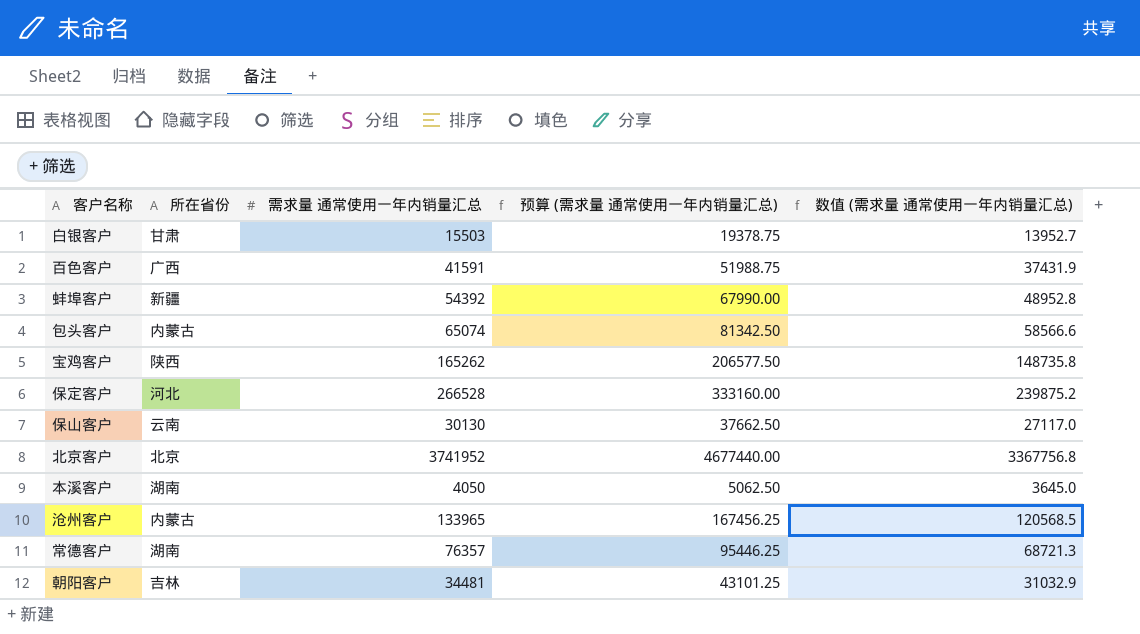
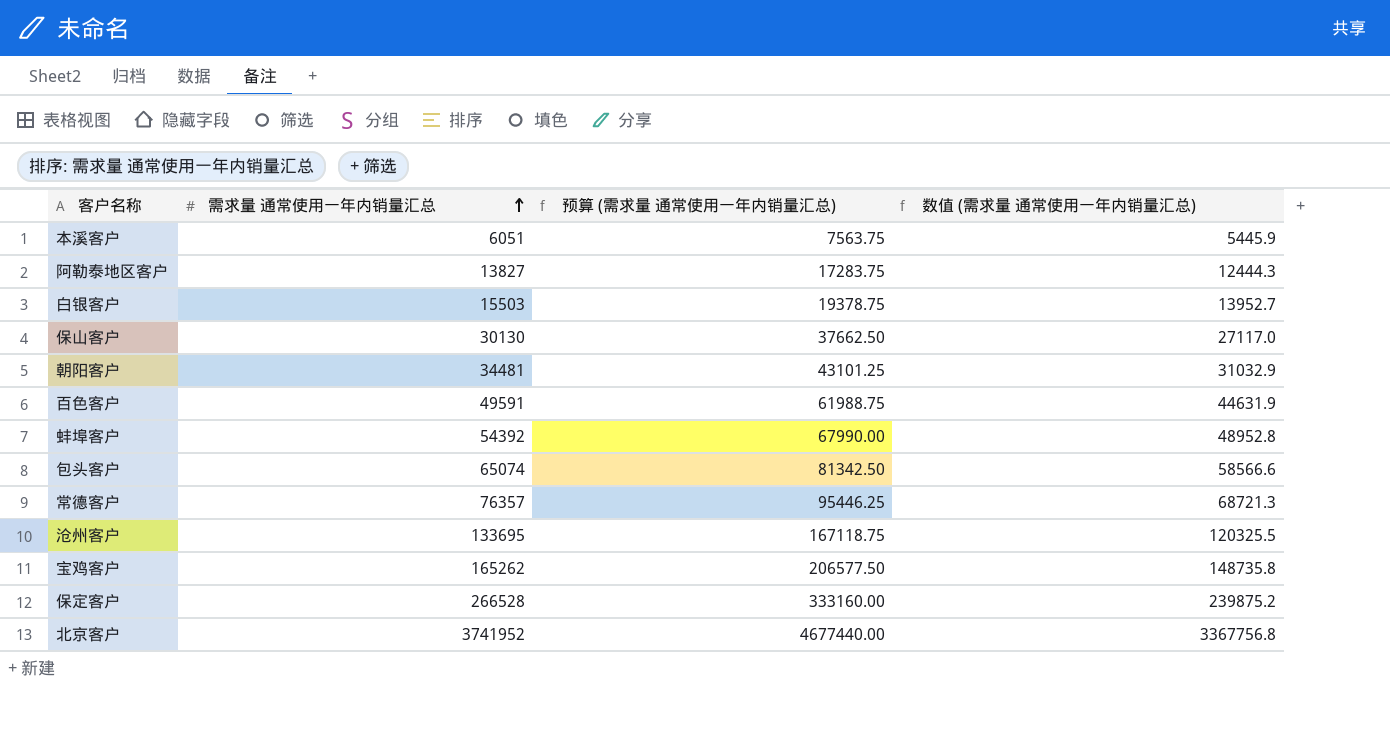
row order: none -> 需求量 通常使用一年内销量汇总 ascending
column 所在省份 | position: 2 -> none
本溪客户 | 需求量 通常使用一年内销量汇总: 4050 -> 6051
本溪客户 | 预算 (需求量 通常使用一年内销量汇总): 5062.50 -> 7563.75
本溪客户 | 数值 (需求量 通常使用一年内销量汇总): 3645.0 -> 5445.9
row 阿勒泰地区客户: none -> 13827 | 17283.75 | 12444.3
百色客户 | 需求量 通常使用一年内销量汇总: 41591 -> 49591
百色客户 | 预算 (需求量 通常使用一年内销量汇总): 51988.75 -> 61988.75
百色客户 | 数值 (需求量 通常使用一年内销量汇总): 37431.9 -> 44631.9
沧州客户 | 需求量 通常使用一年内销量汇总: 133965 -> 133695
沧州客户 | 预算 (需求量 通常使用一年内销量汇总): 167456.25 -> 167118.75
沧州客户 | 数值 (需求量 通常使用一年内销量汇总): 120568.5 -> 120325.5

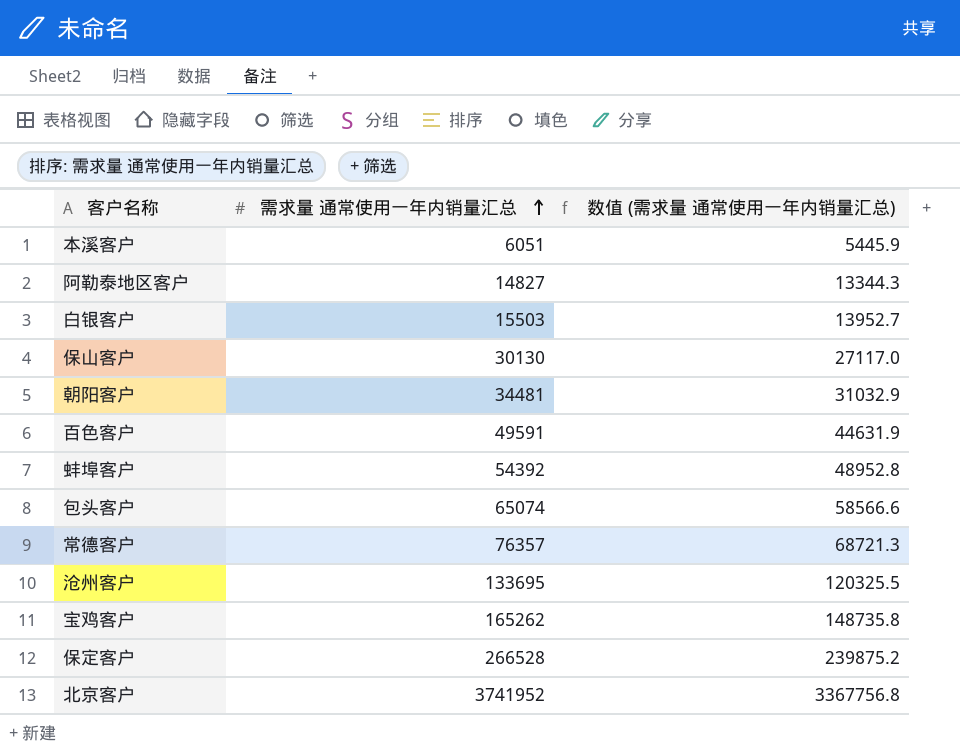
column 预算 (需求量 通常使用一年内销量汇总) | formula: [需求量 通常使用一年内销量汇总] * 1.25 -> none
阿勒泰地区客户 | 需求量 通常使用一年内销量汇总: 13827 -> 14827
阿勒泰地区客户 | 数值 (需求量 通常使用一年内销量汇总): 12444.3 -> 13344.3

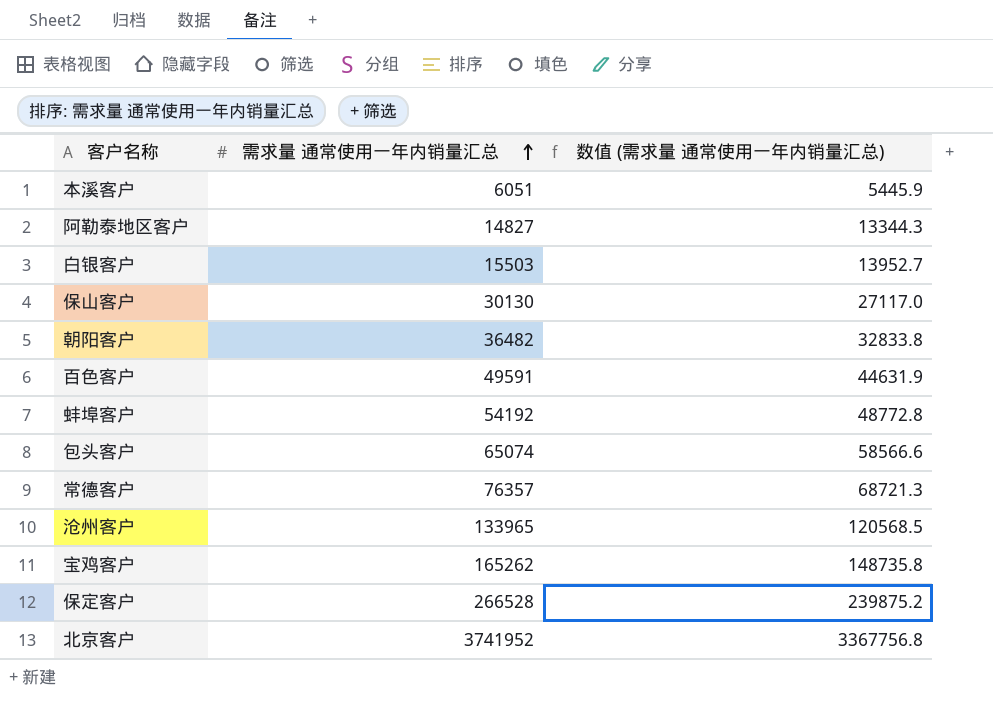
朝阳客户 | 需求量 通常使用一年内销量汇总: 34481 -> 36482
朝阳客户 | 数值 (需求量 通常使用一年内销量汇总): 31032.9 -> 32833.8
蚌埠客户 | 需求量 通常使用一年内销量汇总: 54392 -> 54192
蚌埠客户 | 数值 (需求量 通常使用一年内销量汇总): 48952.8 -> 48772.8
沧州客户 | 需求量 通常使用一年内销量汇总: 133695 -> 133965
沧州客户 | 数值 (需求量 通常使用一年内销量汇总): 120325.5 -> 120568.5

